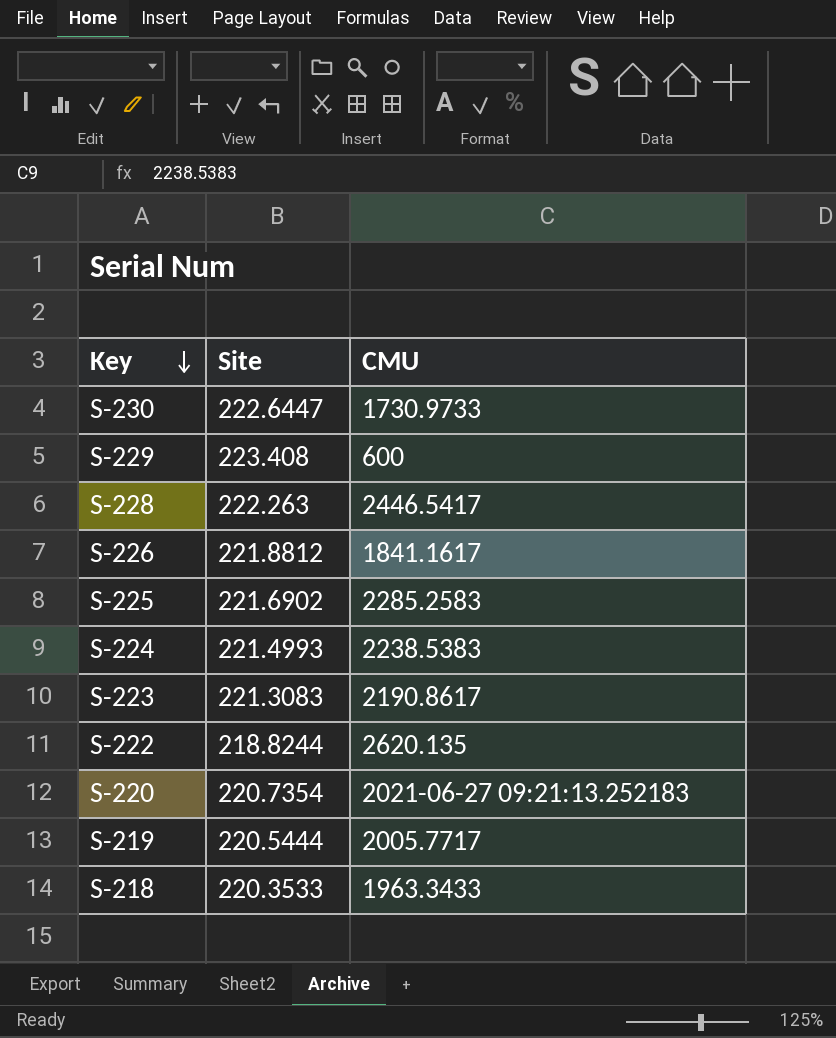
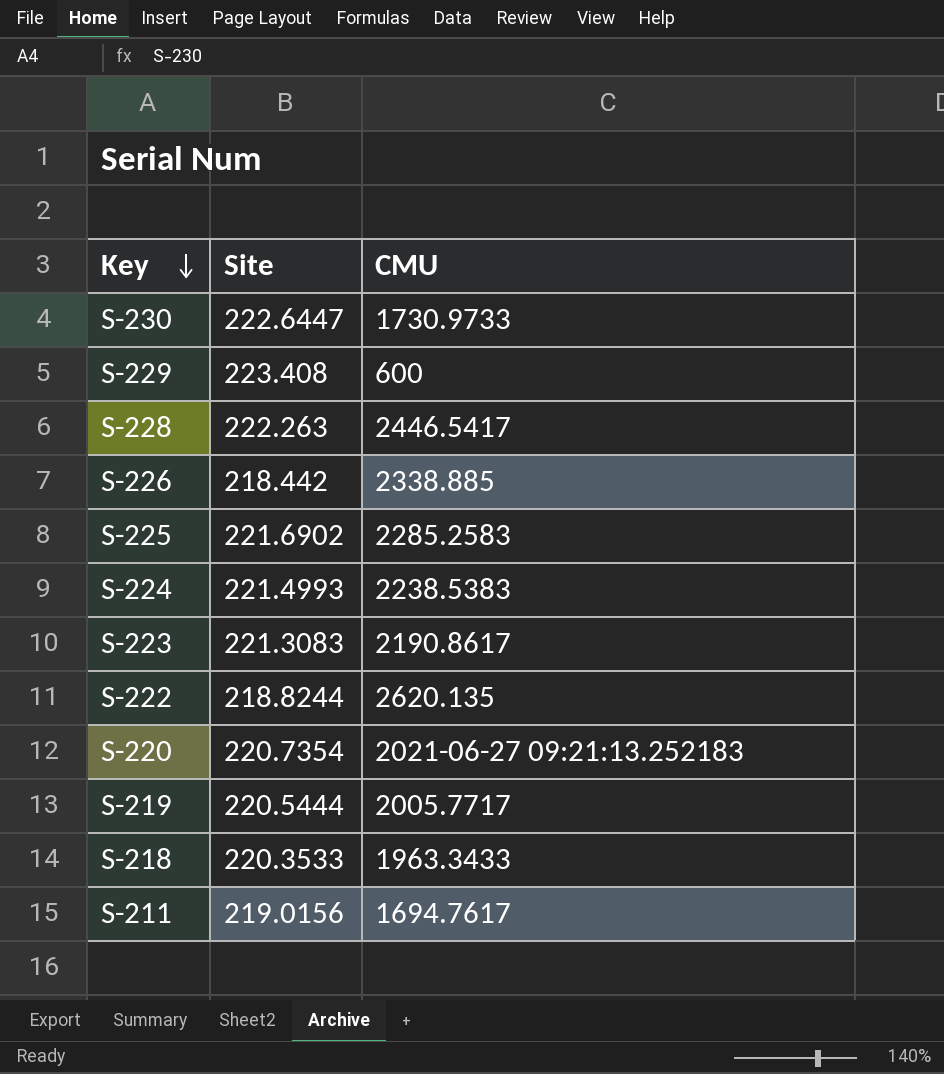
S-226 | Site: 221.8812 -> 218.442
S-226 | CMU: 1841.1617 -> 2338.885
row S-211: none -> 219.0156 | 1694.7617

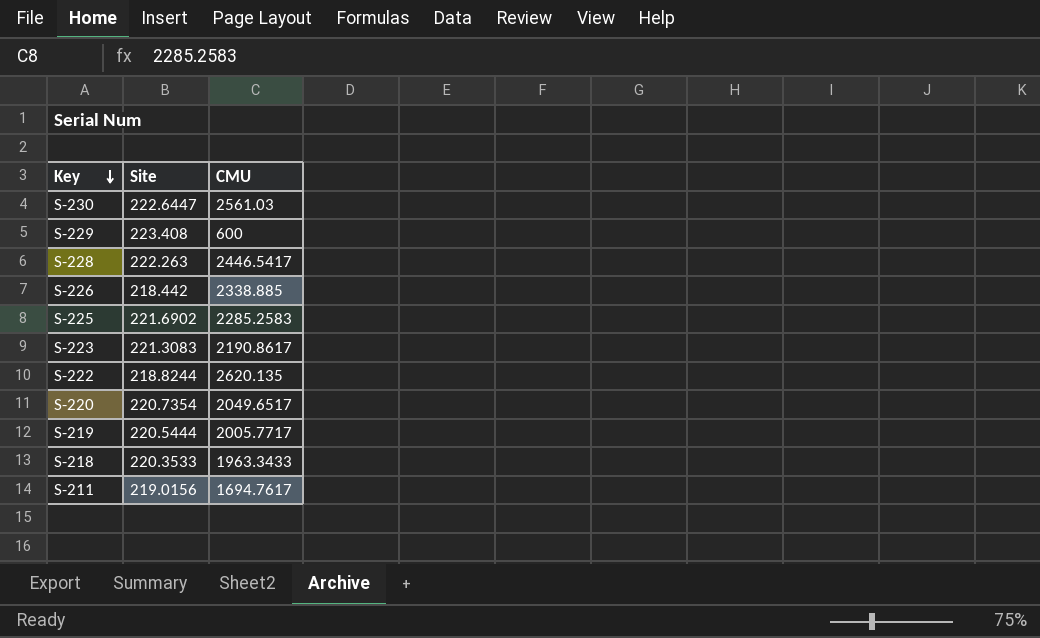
row S-224: 221.4993 | 2238.5383 -> none
S-230 | CMU: 1730.9733 -> 2561.03
S-220 | CMU: 2021-06-27 09:21:13.252183 -> 2049.6517

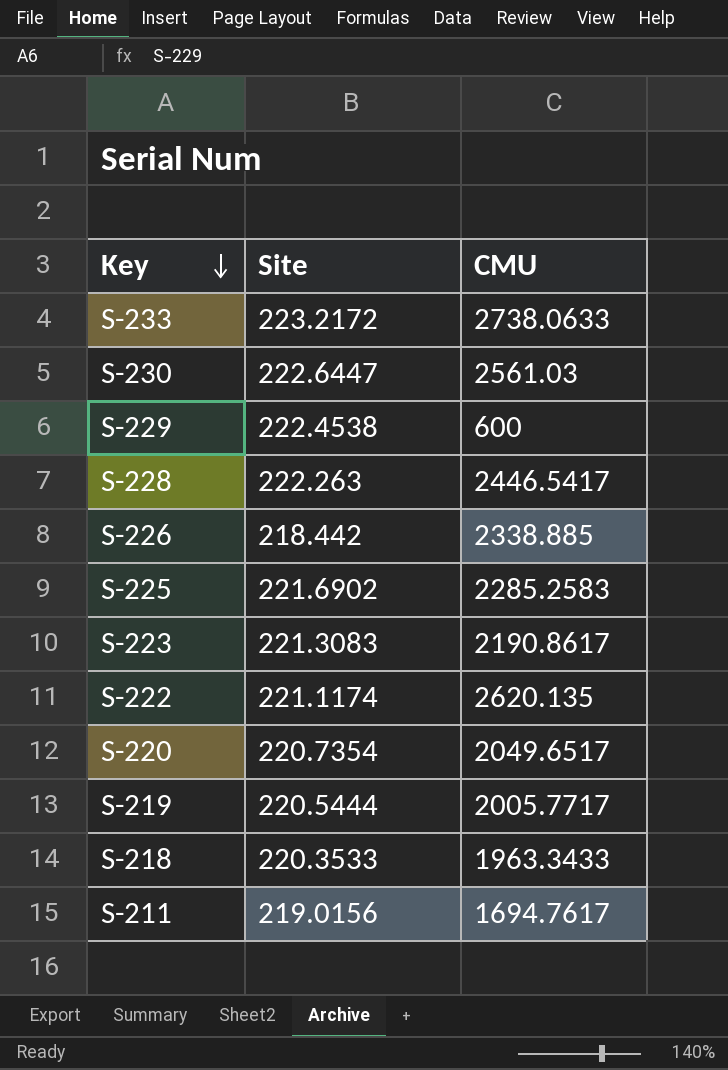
row S-233: none -> 223.2172 | 2738.0633
S-229 | Site: 223.408 -> 222.4538
S-222 | Site: 218.8244 -> 221.1174

